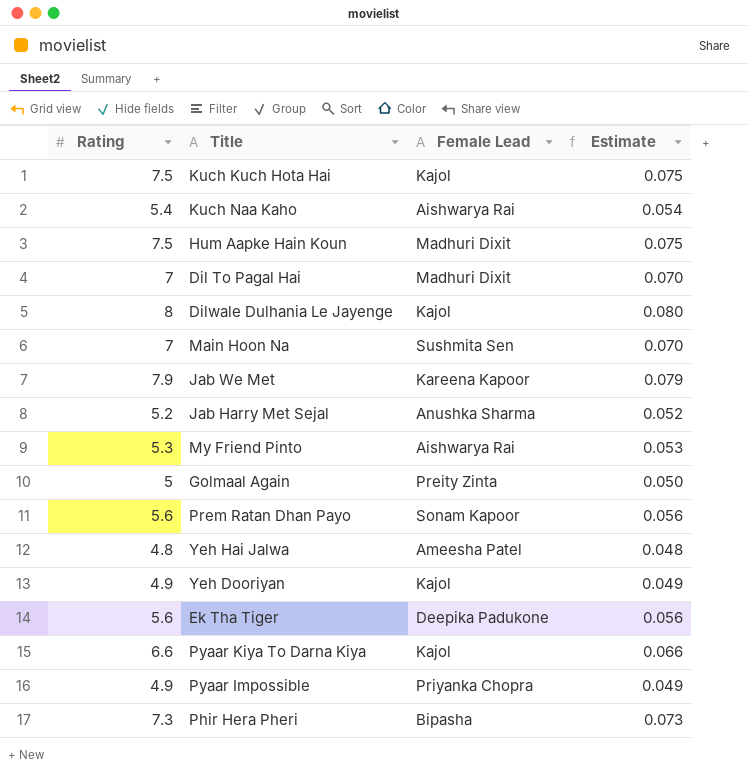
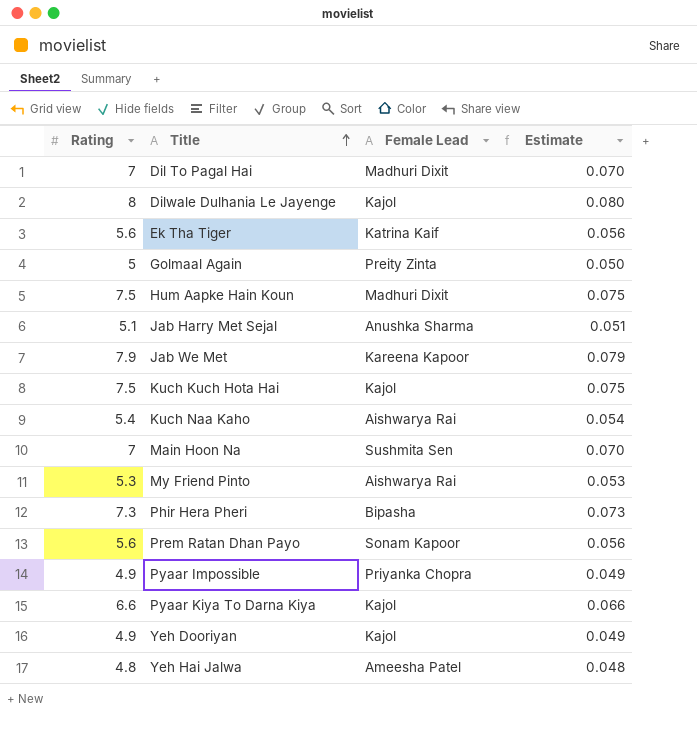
row order: none -> Title ascending
Ek Tha Tiger | Female Lead: Deepika Padukone -> Katrina Kaif
Jab Harry Met Sejal | Rating: 5.2 -> 5.1
Jab Harry Met Sejal | Estimate: 0.052 -> 0.051

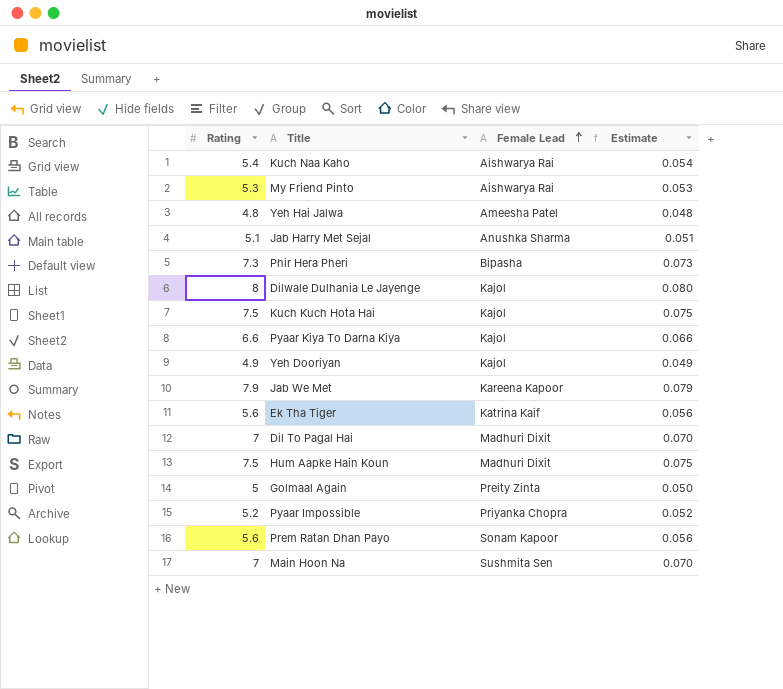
row order: Title ascending -> Female Lead ascending
Pyaar Impossible | Rating: 4.9 -> 5.2
Pyaar Impossible | Estimate: 0.049 -> 0.052

